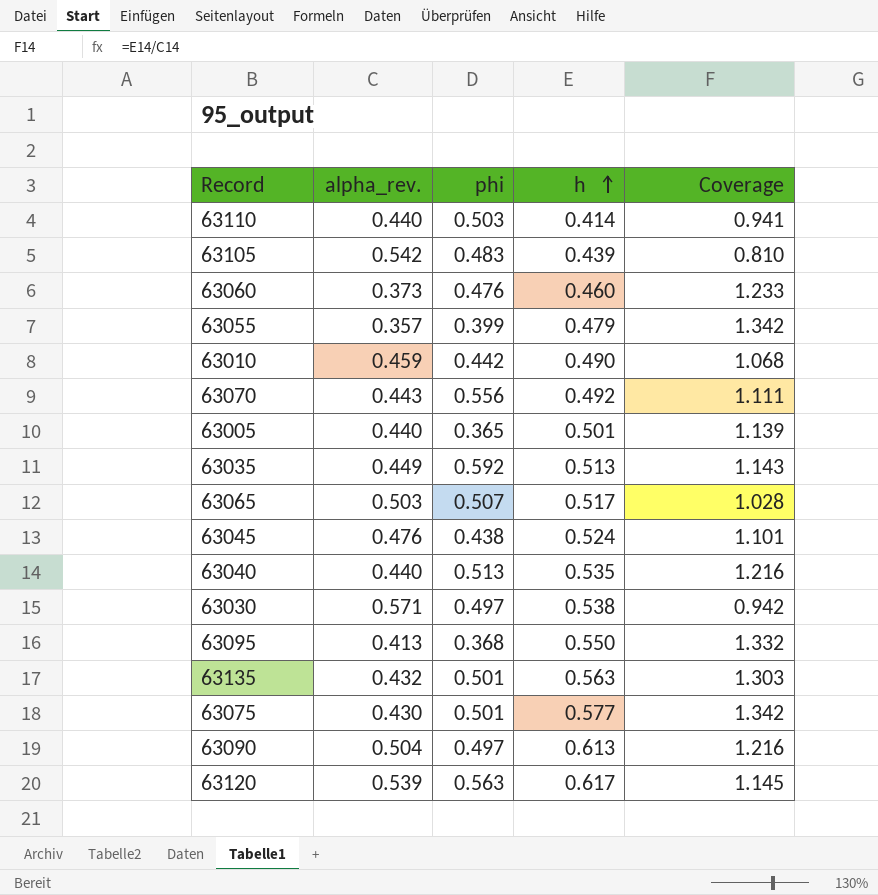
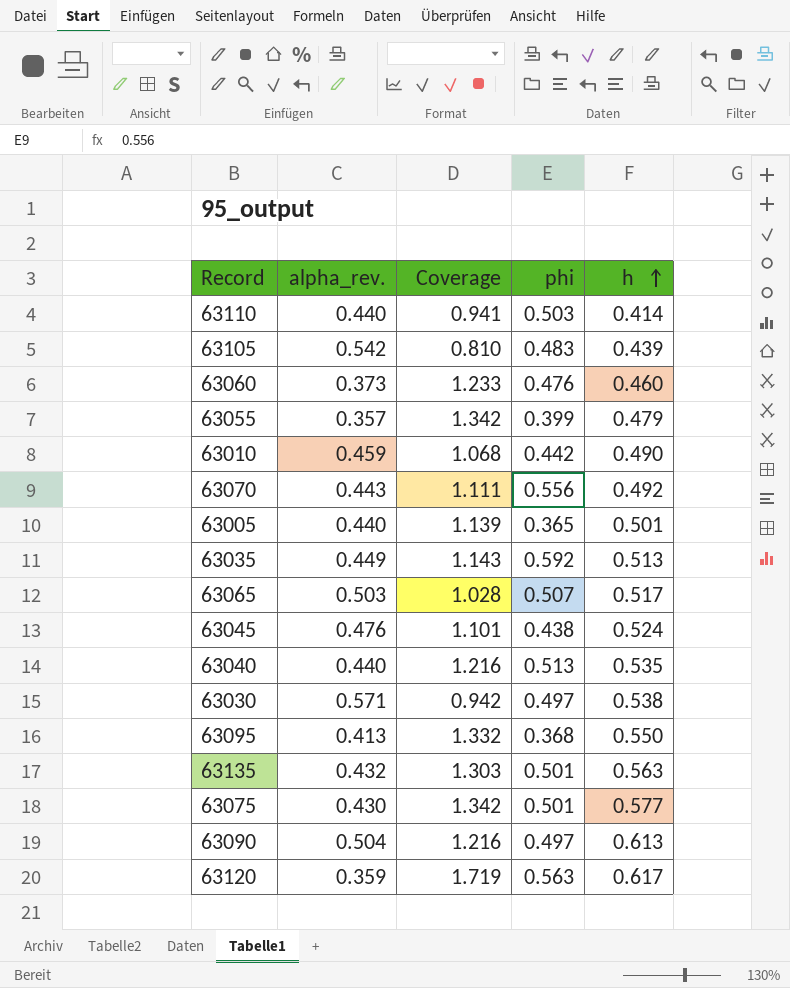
column Coverage | position: 5 -> 3
63120 | alpha_rev.: 0.539 -> 0.359
63120 | Coverage: 1.145 -> 1.719

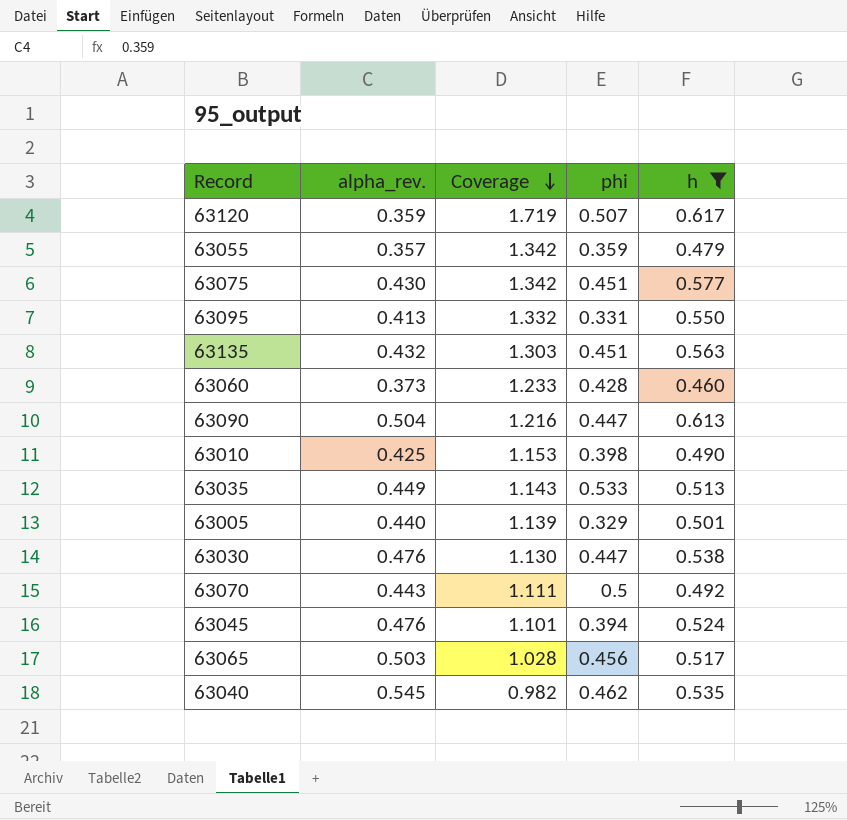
filter: none -> h >= 0.460
row order: h ascending -> Coverage descending
63120 | phi: 0.563 -> 0.507
63055 | phi: 0.399 -> 0.359
63075 | phi: 0.501 -> 0.451
63095 | phi: 0.368 -> 0.331
63135 | phi: 0.501 -> 0.451
63060 | phi: 0.476 -> 0.428
63090 | phi: 0.497 -> 0.447
63010 | alpha_rev.: 0.459 -> 0.425
63010 | Coverage: 1.068 -> 1.153
63010 | phi: 0.442 -> 0.398
63035 | phi: 0.592 -> 0.533
63005 | phi: 0.365 -> 0.329
63030 | alpha_rev.: 0.571 -> 0.476
63030 | Coverage: 0.942 -> 1.130
63030 | phi: 0.497 -> 0.447
63070 | phi: 0.556 -> 0.5
63045 | phi: 0.438 -> 0.394
63065 | phi: 0.507 -> 0.456
63040 | alpha_rev.: 0.440 -> 0.545
63040 | Coverage: 1.216 -> 0.982
63040 | phi: 0.513 -> 0.462

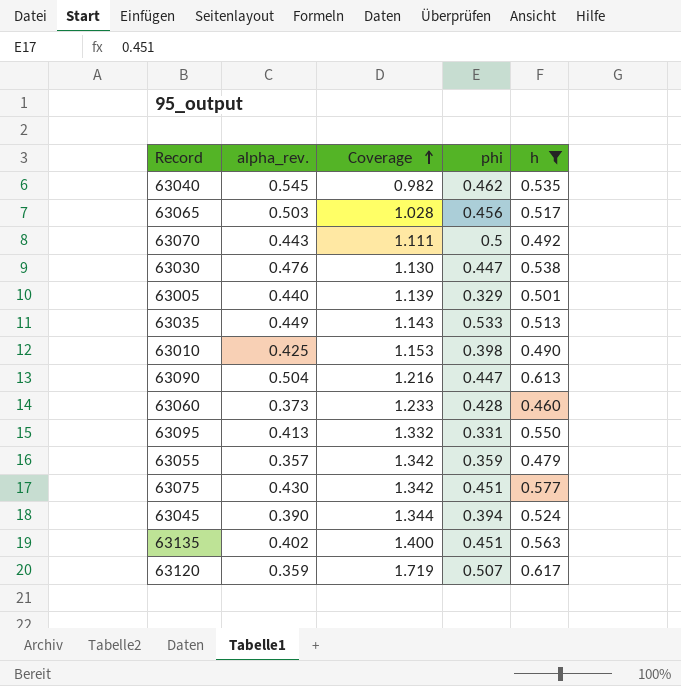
row order: Coverage descending -> Coverage ascending
63045 | alpha_rev.: 0.476 -> 0.390
63045 | Coverage: 1.101 -> 1.344
63135 | alpha_rev.: 0.432 -> 0.402
63135 | Coverage: 1.303 -> 1.400

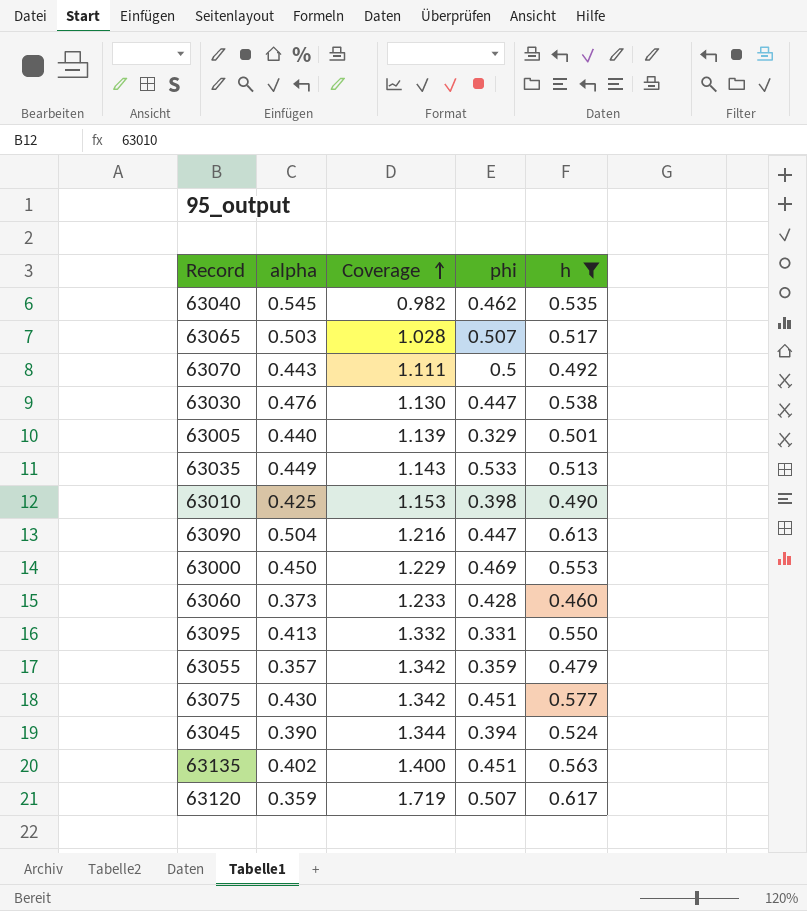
column name: alpha_rev. -> alpha
63065 | phi: 0.456 -> 0.507
row 63000: none -> 0.450 | 1.229 | 0.469 | 0.553

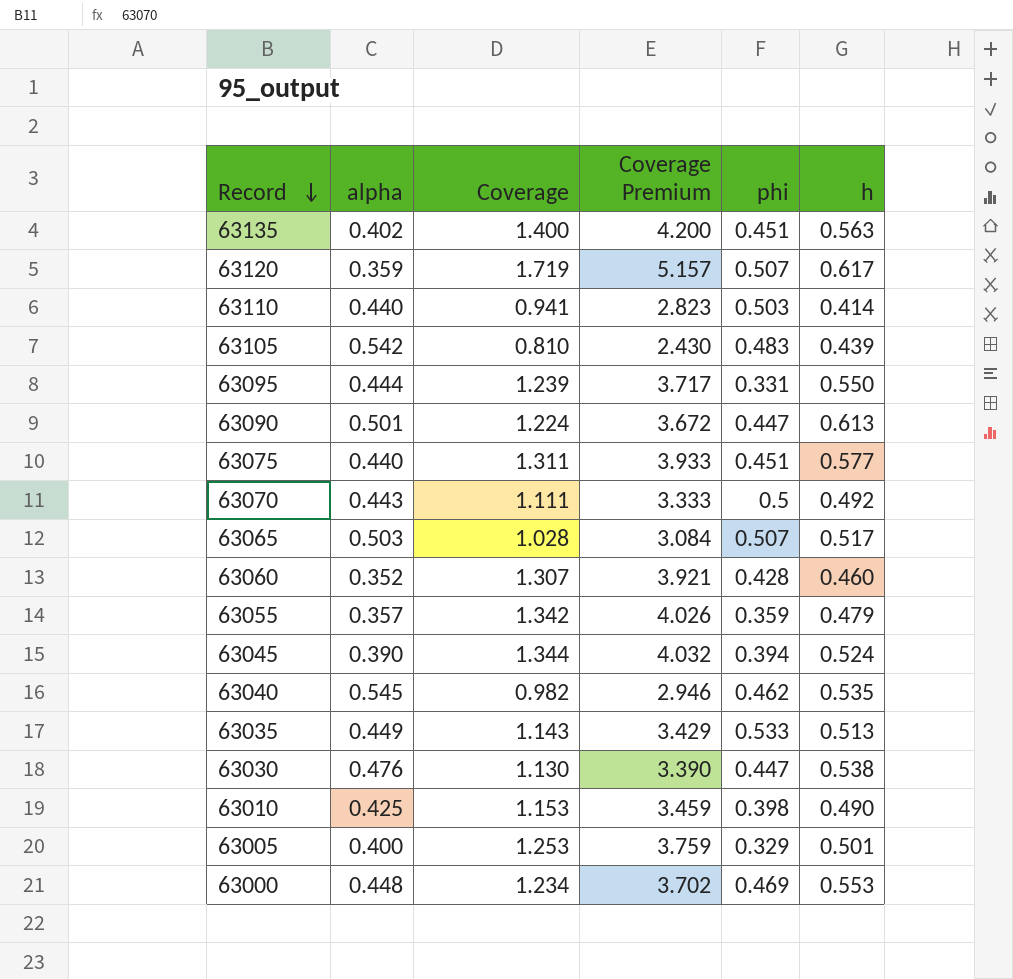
filter: h >= 0.460 -> none
row order: Coverage ascending -> Record descending
column Coverage Premium | formula: none -> [Coverage] * 3
63095 | alpha: 0.413 -> 0.444
63095 | Coverage: 1.332 -> 1.239
63090 | alpha: 0.504 -> 0.501
63090 | Coverage: 1.216 -> 1.224
63075 | alpha: 0.430 -> 0.440
63075 | Coverage: 1.342 -> 1.311
63060 | alpha: 0.373 -> 0.352
63060 | Coverage: 1.233 -> 1.307
63005 | alpha: 0.440 -> 0.400
63005 | Coverage: 1.139 -> 1.253
63000 | alpha: 0.450 -> 0.448
63000 | Coverage: 1.229 -> 1.234

